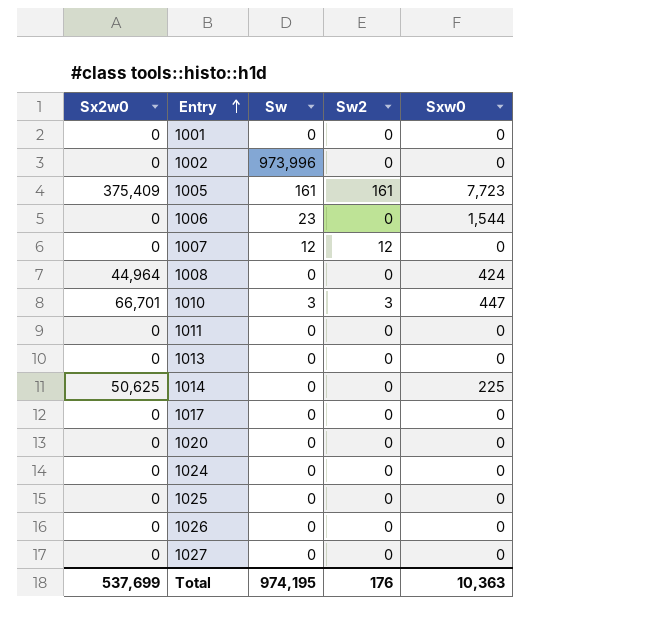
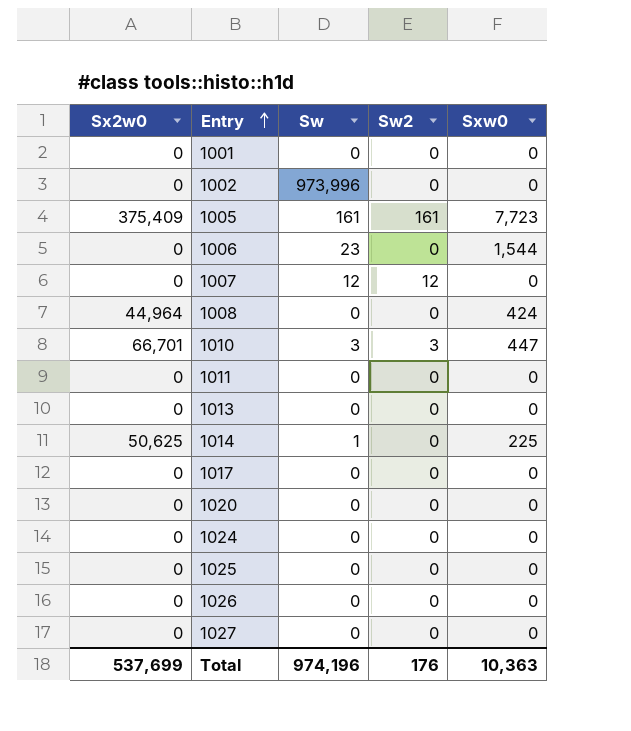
1014 | Sw: 0 -> 1
Total | Sw: 974,195 -> 974,196

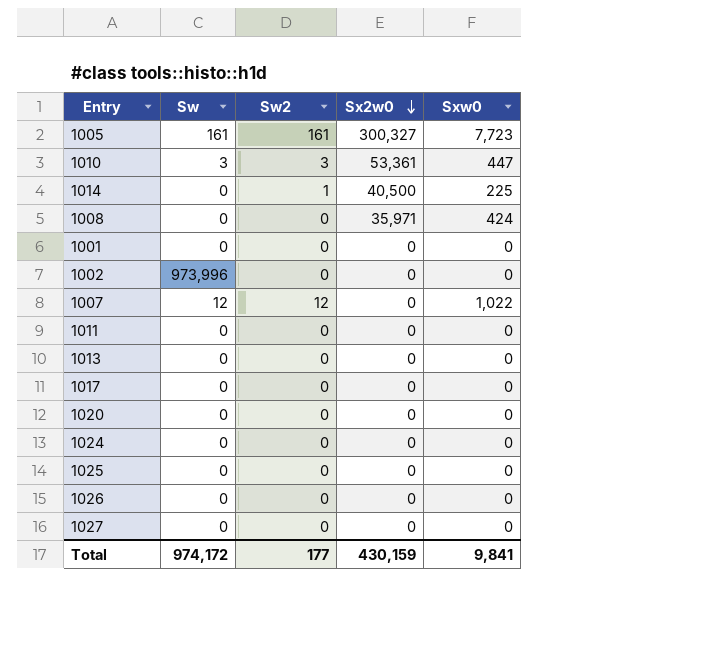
row order: Entry ascending -> Sx2w0 descending
column Sx2w0 | position: 1 -> 4
row 1006: 0 | 23 | 0 | 1,544 -> none
1005 | Sx2w0: 375,409 -> 300,327
1010 | Sx2w0: 66,701 -> 53,361
1014 | Sw: 1 -> 0
1014 | Sw2: 0 -> 1
1014 | Sx2w0: 50,625 -> 40,500
1008 | Sx2w0: 44,964 -> 35,971
1007 | Sxw0: 0 -> 1,022
Total | Sw: 974,196 -> 974,172
Total | Sw2: 176 -> 177
Total | Sx2w0: 537,699 -> 430,159
Total | Sxw0: 10,363 -> 9,841

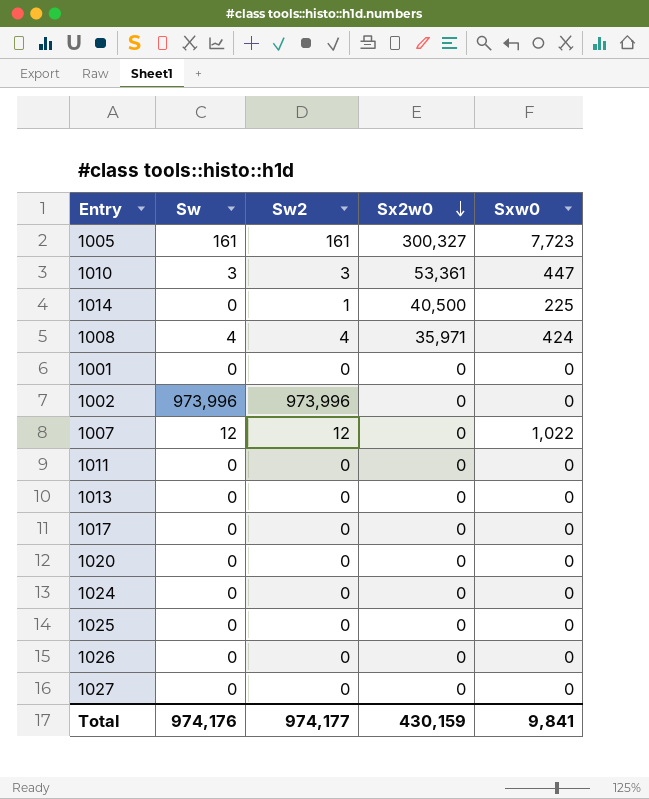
1008 | Sw: 0 -> 4
1008 | Sw2: 0 -> 4
1002 | Sw2: 0 -> 973,996
Total | Sw: 974,172 -> 974,176
Total | Sw2: 177 -> 974,177

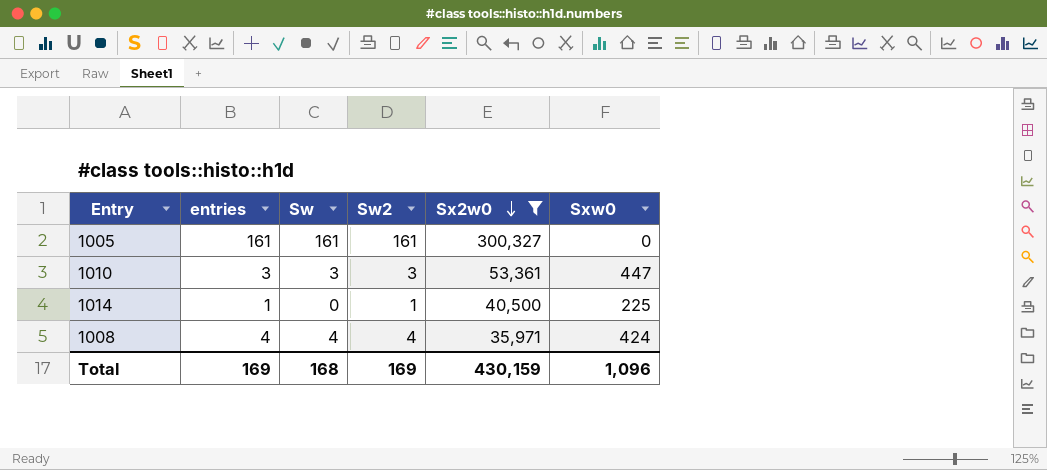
filter: none -> Sx2w0 != 0
column entries | position: none -> 2
1005 | Sxw0: 7,723 -> 0
Total | Sw: 974,176 -> 168
Total | Sw2: 974,177 -> 169
Total | Sxw0: 9,841 -> 1,096

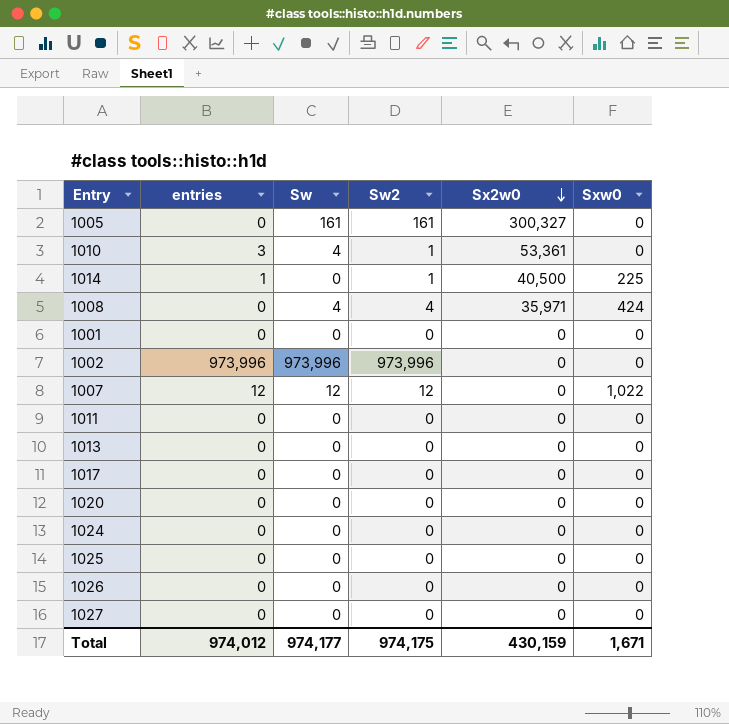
filter: Sx2w0 != 0 -> none
1005 | entries: 161 -> 0
1010 | Sw: 3 -> 4
1010 | Sw2: 3 -> 1
1010 | Sxw0: 447 -> 0
1008 | entries: 4 -> 0
Total | entries: 169 -> 974,012
Total | Sw: 168 -> 974,177
Total | Sw2: 169 -> 974,175
Total | Sxw0: 1,096 -> 1,671

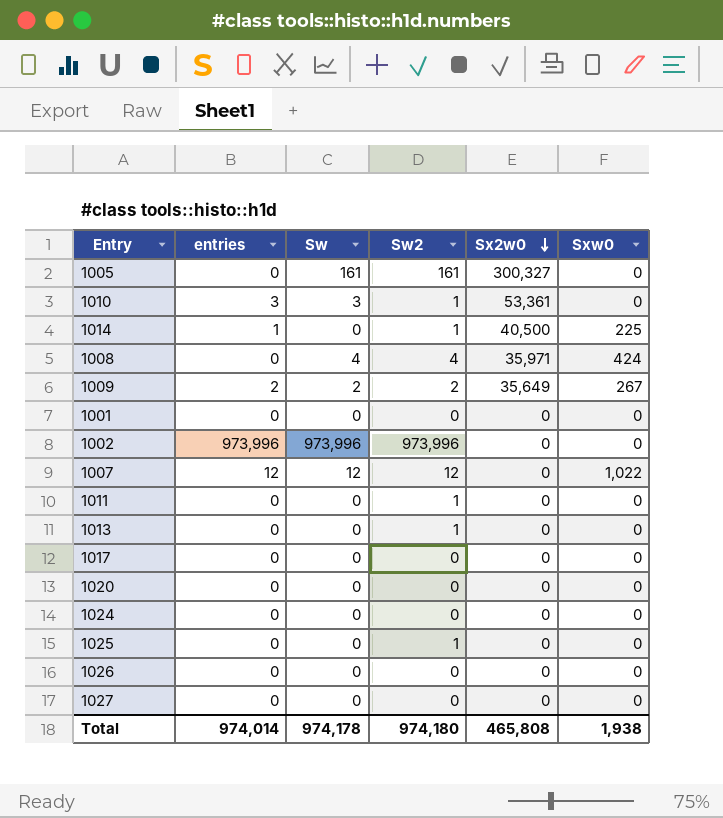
1010 | Sw: 4 -> 3
row 1009: none -> 2 | 2 | 2 | 35,649 | 267
1011 | Sw2: 0 -> 1
1013 | Sw2: 0 -> 1
1025 | Sw2: 0 -> 1
Total | entries: 974,012 -> 974,014
Total | Sw: 974,177 -> 974,178
Total | Sw2: 974,175 -> 974,180
Total | Sx2w0: 430,159 -> 465,808
Total | Sxw0: 1,671 -> 1,938

